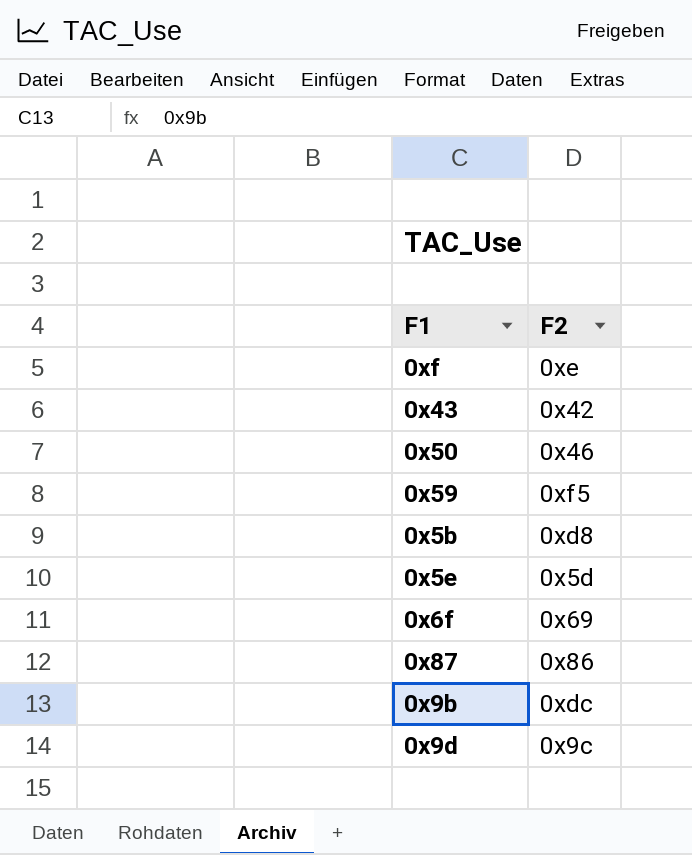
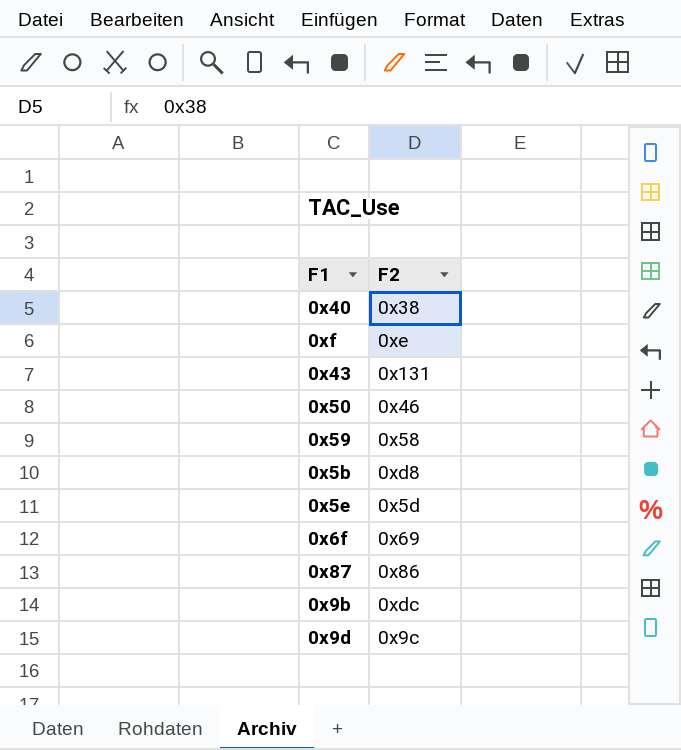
row 0x40: none -> 0x38
0x43 | F2: 0x42 -> 0x131
0x59 | F2: 0xf5 -> 0x58

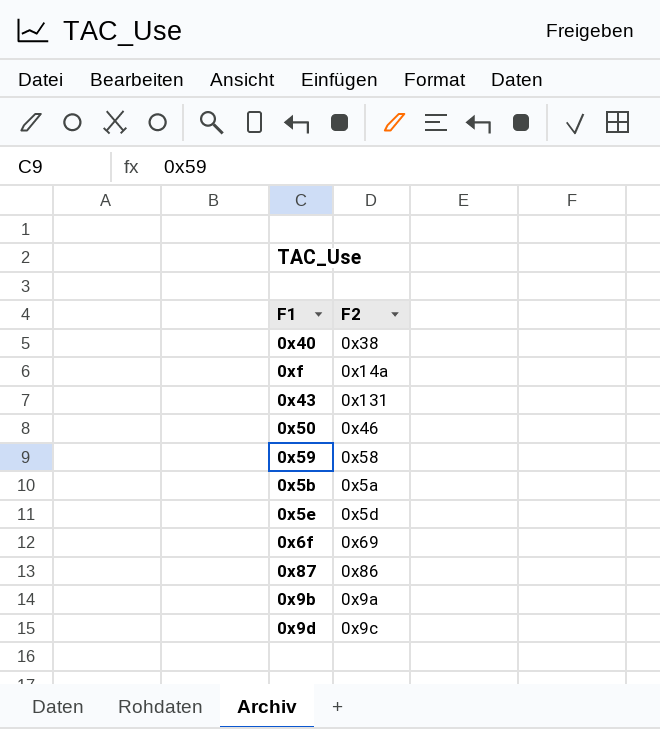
0xf | F2: 0xe -> 0x14a
0x5b | F2: 0xd8 -> 0x5a
0x9b | F2: 0xdc -> 0x9a

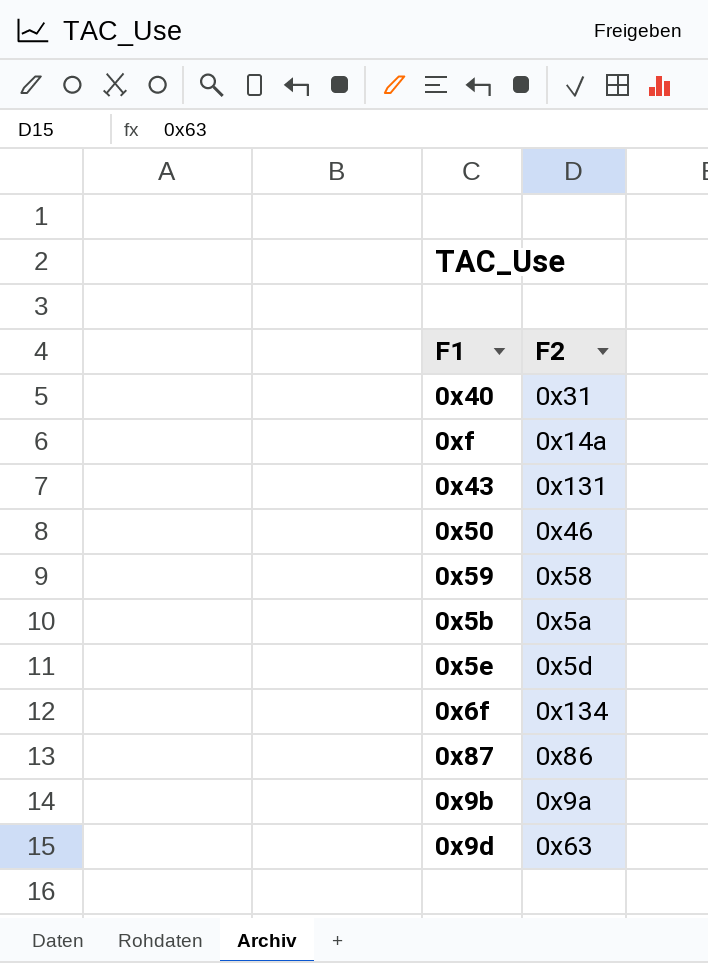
0x40 | F2: 0x38 -> 0x31
0x6f | F2: 0x69 -> 0x134
0x9d | F2: 0x9c -> 0x63

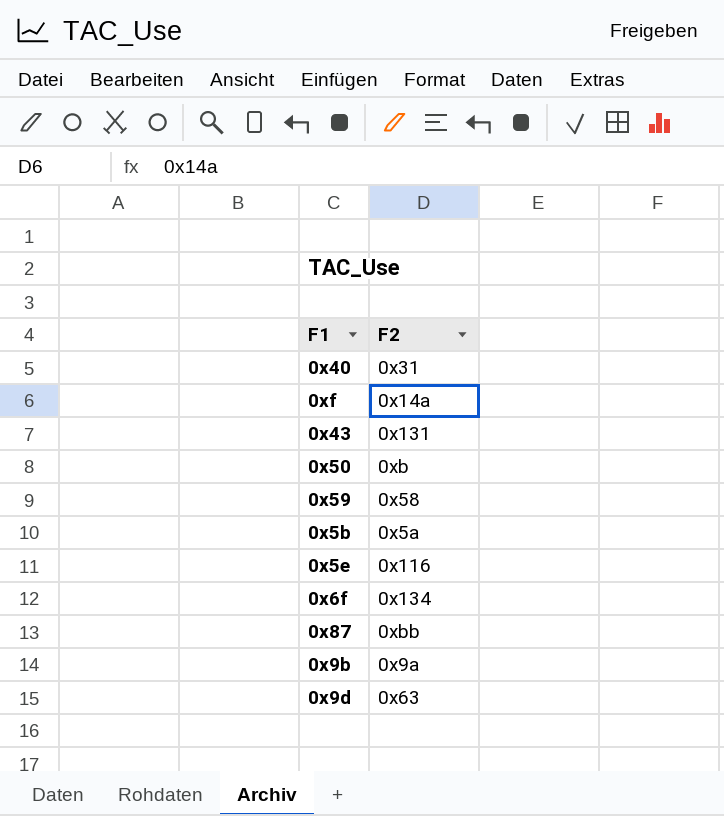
0x50 | F2: 0x46 -> 0xb
0x5e | F2: 0x5d -> 0x116
0x87 | F2: 0x86 -> 0xbb

